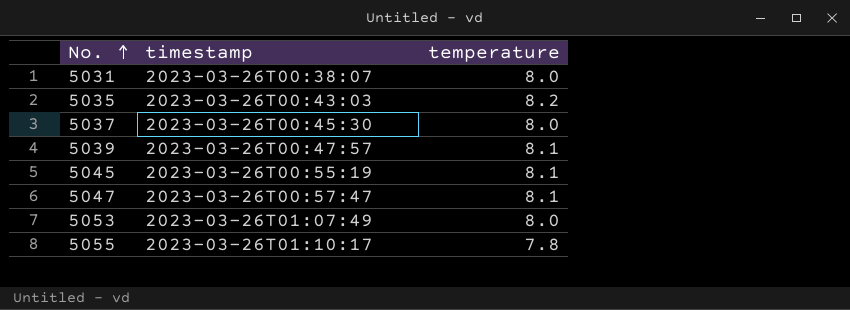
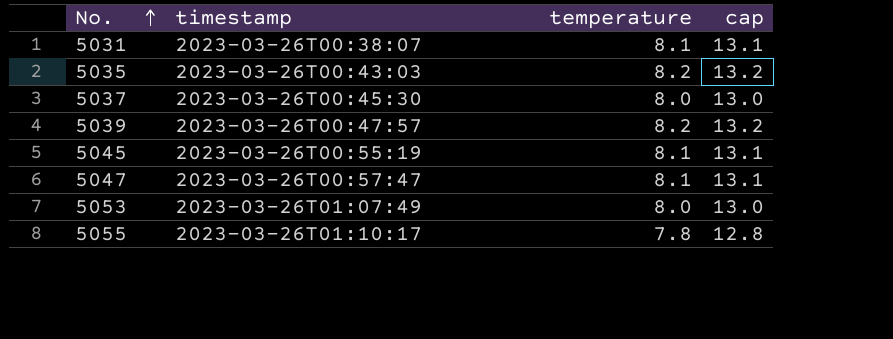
column cap | formula: none -> [temperature] + 5
5031 | temperature: 8.0 -> 8.1
5039 | temperature: 8.1 -> 8.2

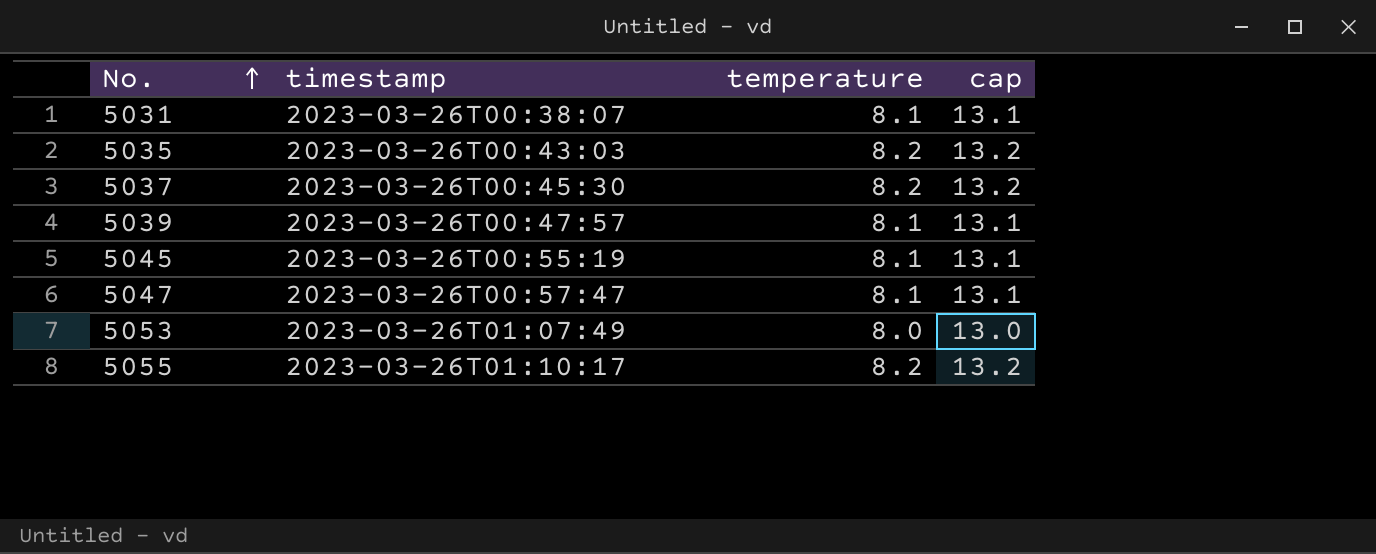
5037 | temperature: 8.0 -> 8.2
5037 | cap: 13.0 -> 13.2
5039 | temperature: 8.2 -> 8.1
5039 | cap: 13.2 -> 13.1
5055 | temperature: 7.8 -> 8.2
5055 | cap: 12.8 -> 13.2

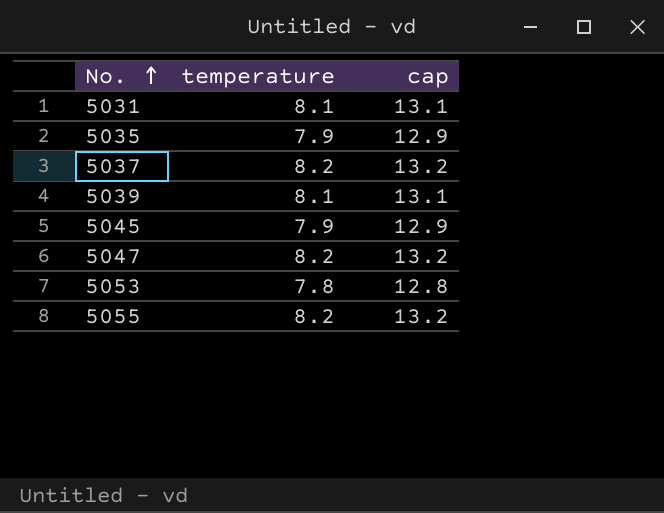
column timestamp | position: 2 -> none
5035 | temperature: 8.2 -> 7.9
5035 | cap: 13.2 -> 12.9
5045 | temperature: 8.1 -> 7.9
5045 | cap: 13.1 -> 12.9
5047 | temperature: 8.1 -> 8.2
5047 | cap: 13.1 -> 13.2
5053 | temperature: 8.0 -> 7.8
5053 | cap: 13.0 -> 12.8

